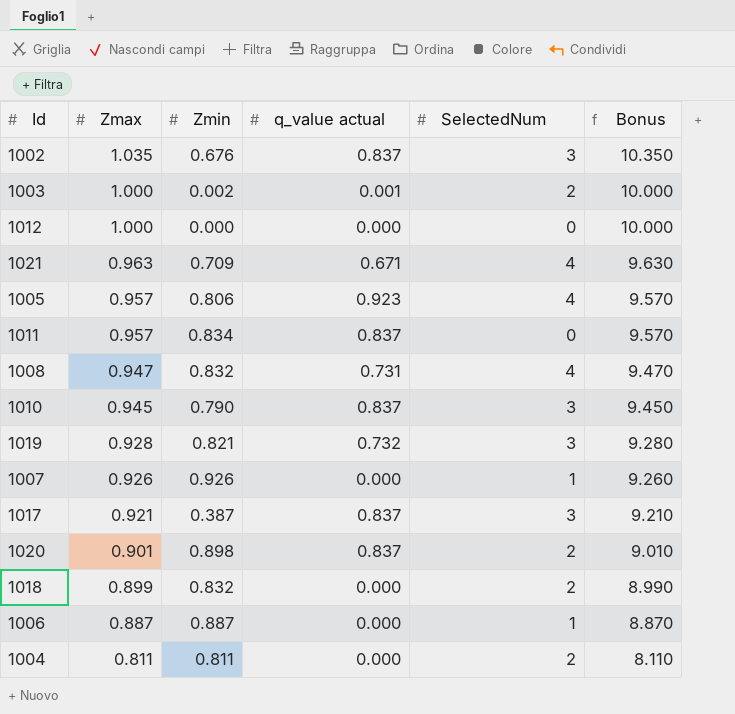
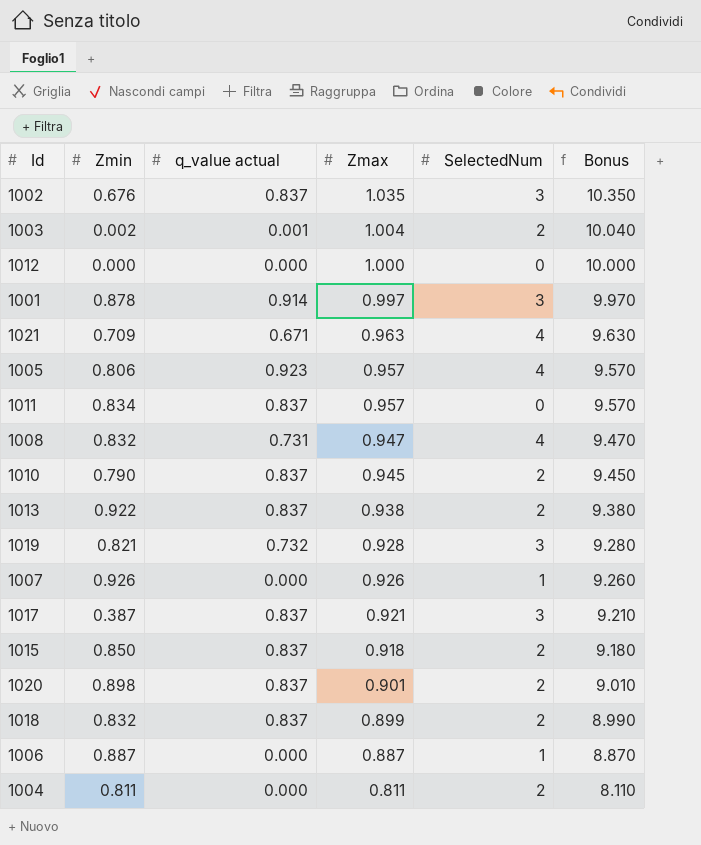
column Zmax | position: 2 -> 4
1003 | Zmax: 1.000 -> 1.004
1003 | Bonus: 10.000 -> 10.040
row 1001: none -> 0.878 | 0.914 | 0.997 | 3 | 9.970
1010 | SelectedNum: 3 -> 2
row 1013: none -> 0.922 | 0.837 | 0.938 | 2 | 9.380
row 1015: none -> 0.850 | 0.837 | 0.918 | 2 | 9.180
1018 | q_value actual: 0.000 -> 0.837

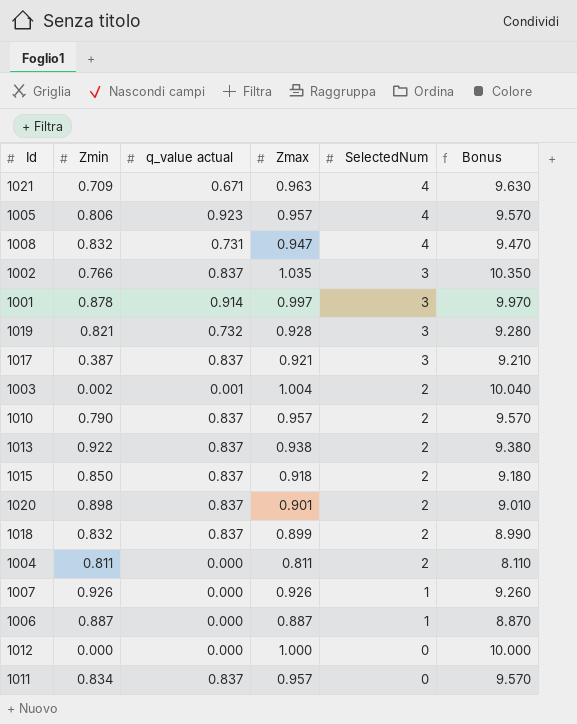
row order: Zmax descending -> SelectedNum descending
1002 | Zmin: 0.676 -> 0.766
1010 | Zmax: 0.945 -> 0.957
1010 | Bonus: 9.450 -> 9.570

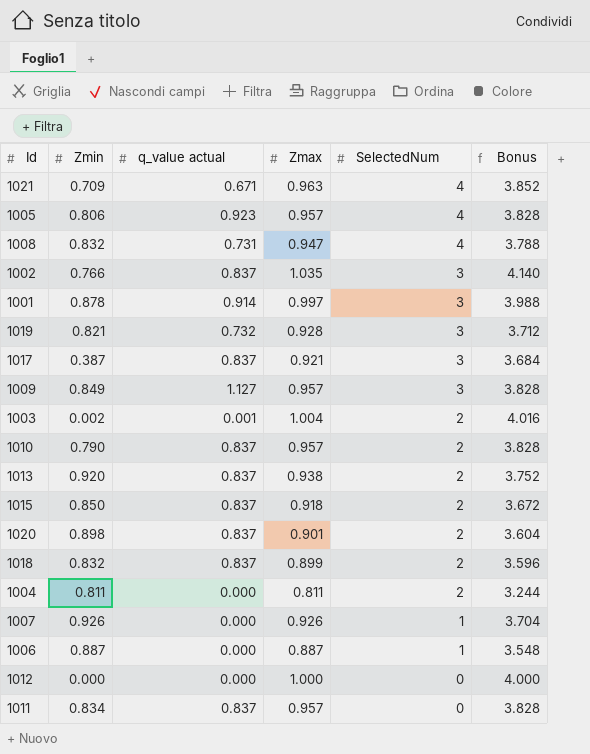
column Bonus | formula: [Zmax] * 10 -> [Zmax] * 4
row 1009: none -> 0.849 | 1.127 | 0.957 | 3 | 3.828
1013 | Zmin: 0.922 -> 0.920

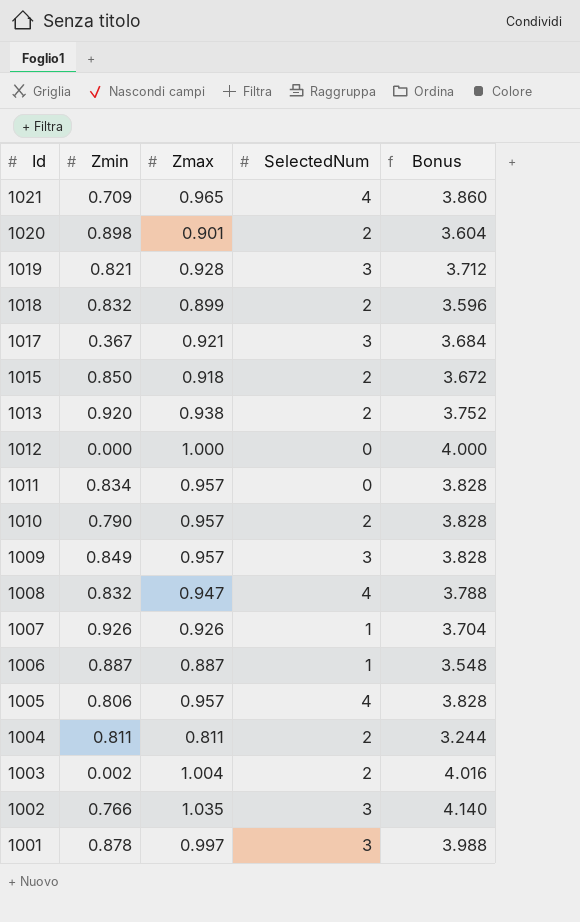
row order: SelectedNum descending -> Id descending
column q_value actual | position: 3 -> none
1021 | Zmax: 0.963 -> 0.965
1021 | Bonus: 3.852 -> 3.860
1017 | Zmin: 0.387 -> 0.367

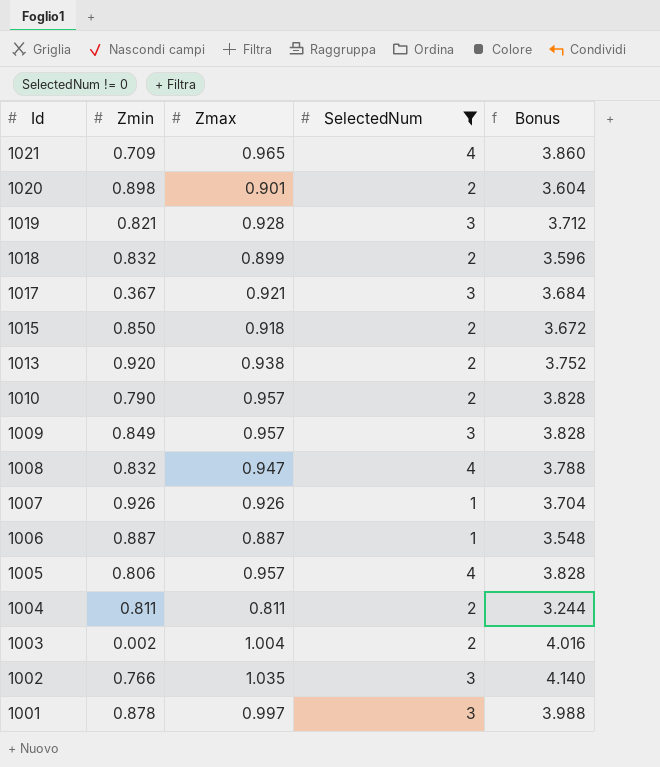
filter: none -> SelectedNum != 0

